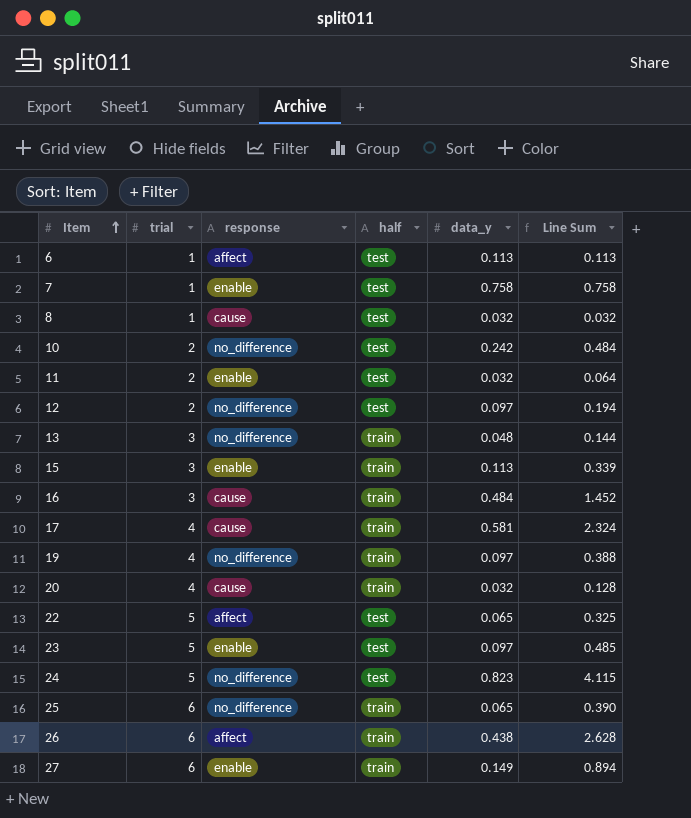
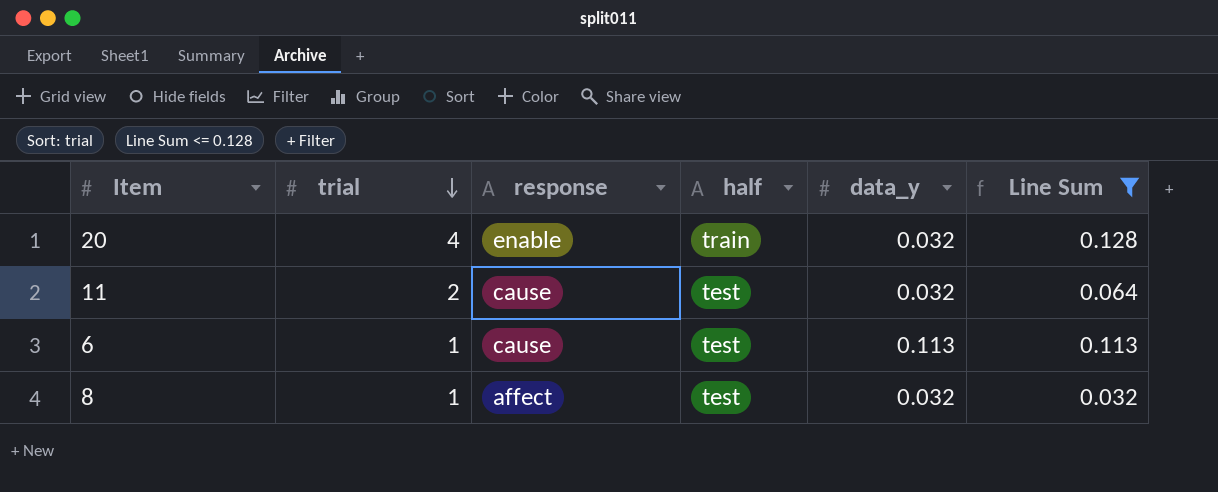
filter: none -> Line Sum <= 0.128
row order: Item ascending -> trial descending
20 | response: cause -> enable
11 | response: enable -> cause
6 | response: affect -> cause
8 | response: cause -> affect

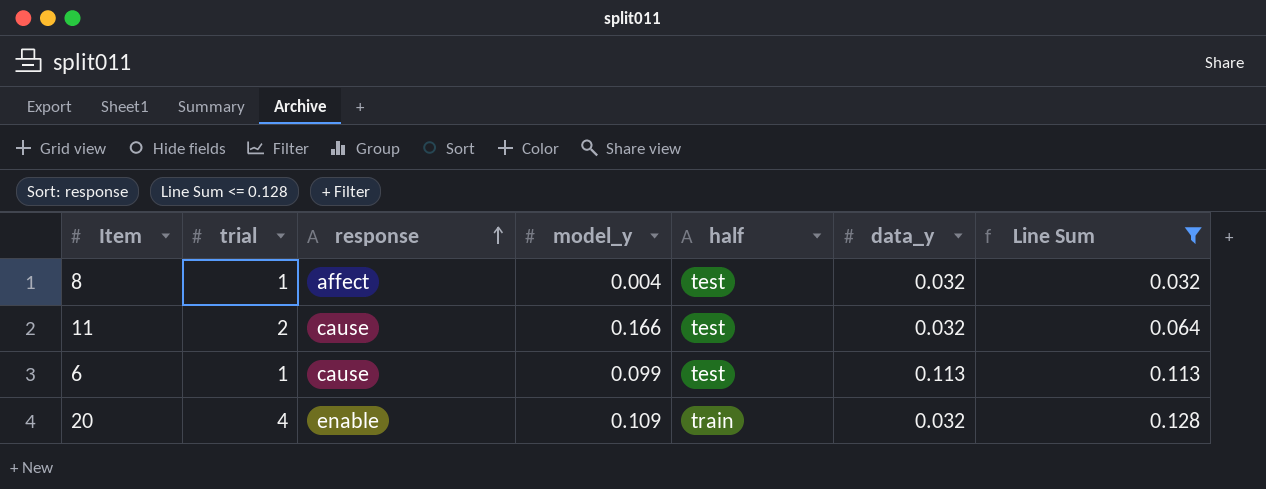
row order: trial descending -> response ascending
column model_y | position: none -> 4

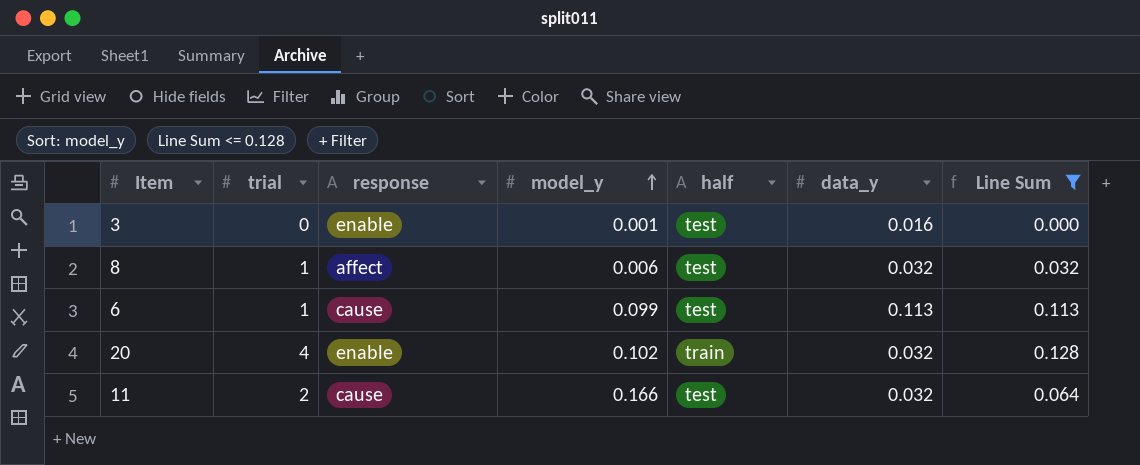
row order: response ascending -> model_y ascending
row 3: none -> 0 | enable | 0.001 | test | 0.016 | 0.000
8 | model_y: 0.004 -> 0.006
20 | model_y: 0.109 -> 0.102

